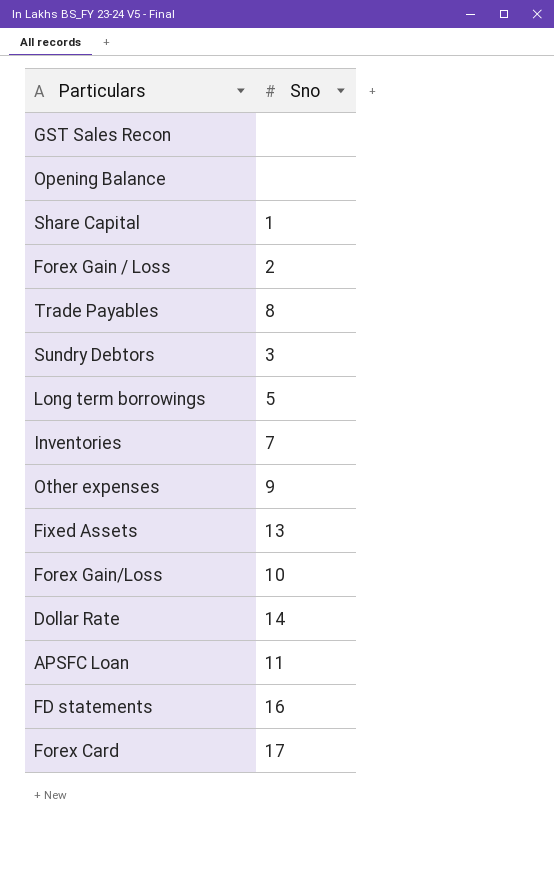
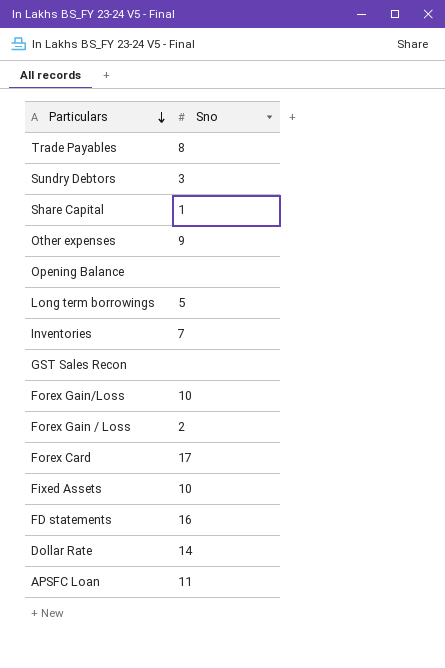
row order: none -> Particulars descending
Fixed Assets | Sno: 13 -> 10

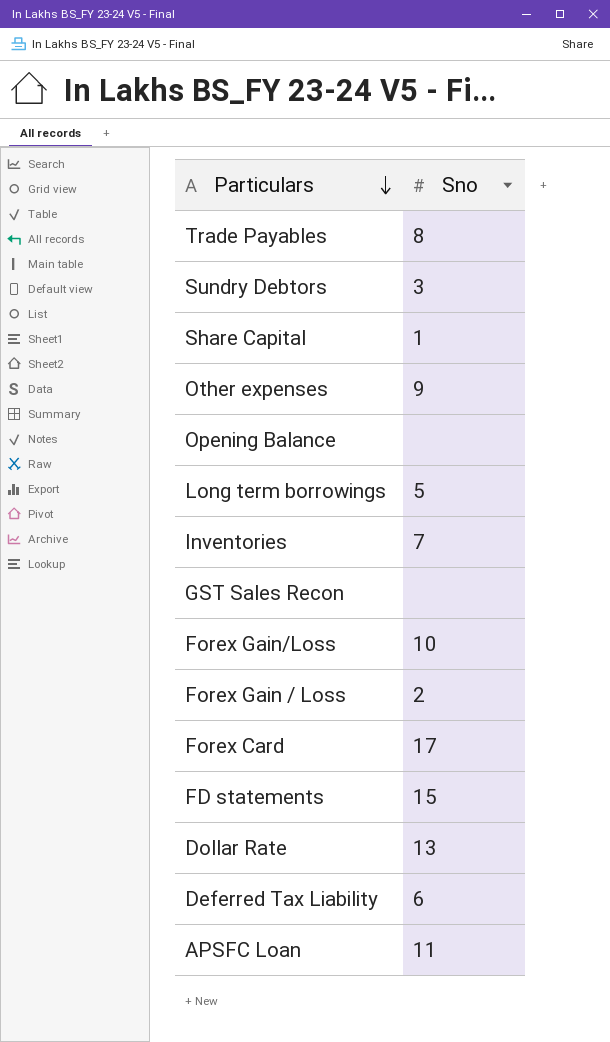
row Fixed Assets: 10 -> none
FD statements | Sno: 16 -> 15
Dollar Rate | Sno: 14 -> 13
row Deferred Tax Liability: none -> 6

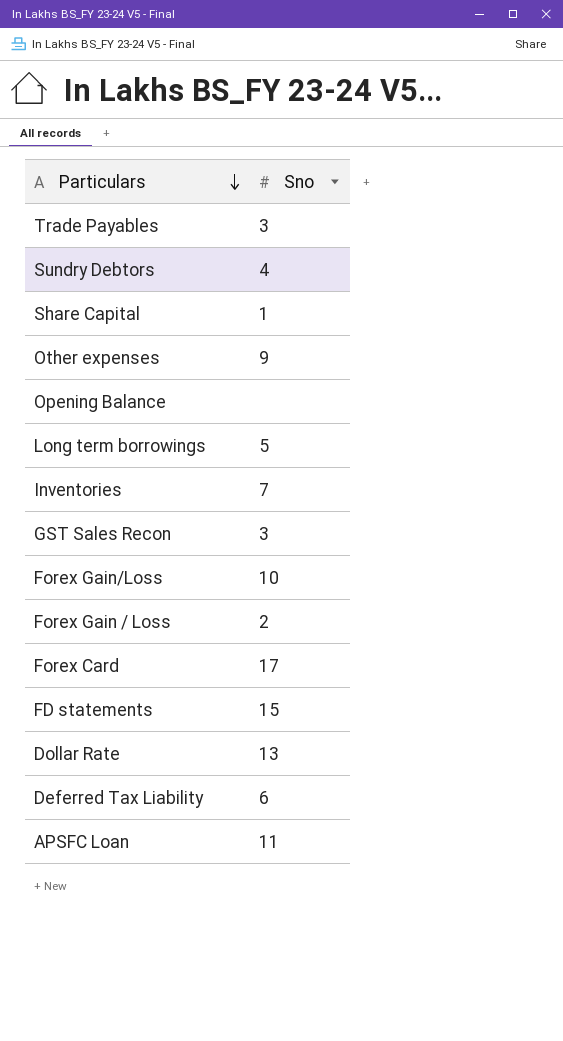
Trade Payables | Sno: 8 -> 3
Sundry Debtors | Sno: 3 -> 4
GST Sales Recon | Sno: none -> 3

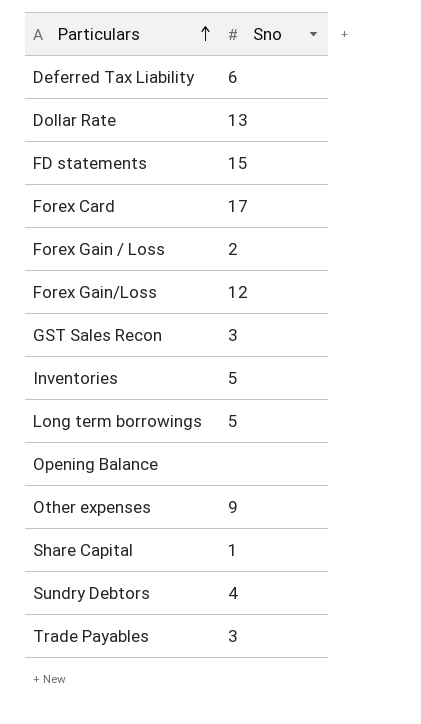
row order: Particulars descending -> Particulars ascending
row APSFC Loan: 11 -> none
Forex Gain/Loss | Sno: 10 -> 12
Inventories | Sno: 7 -> 5

